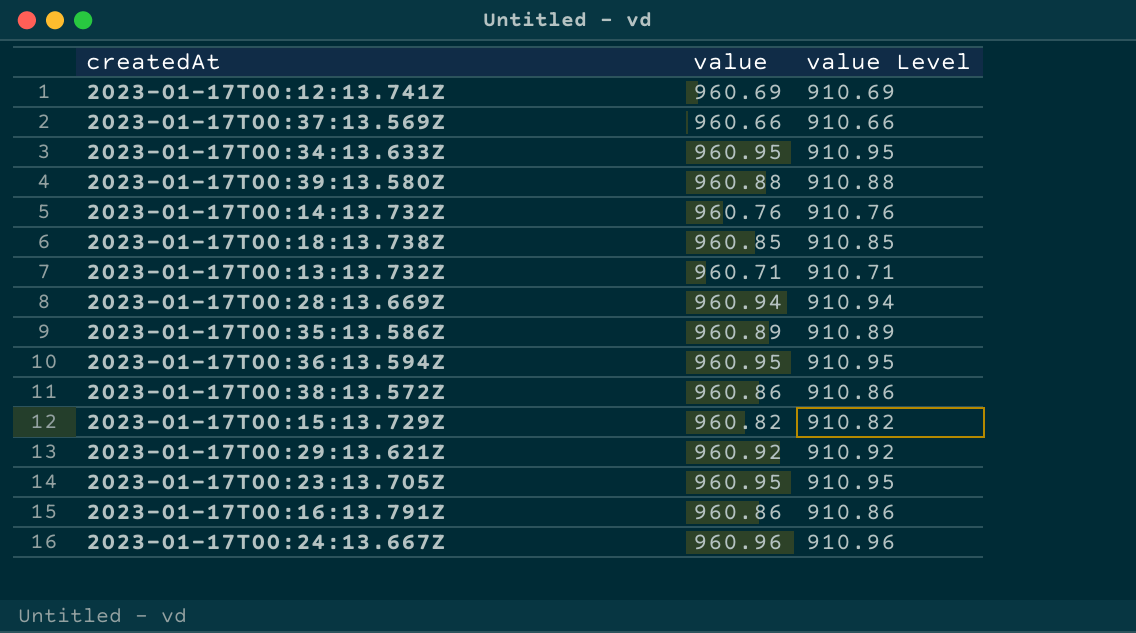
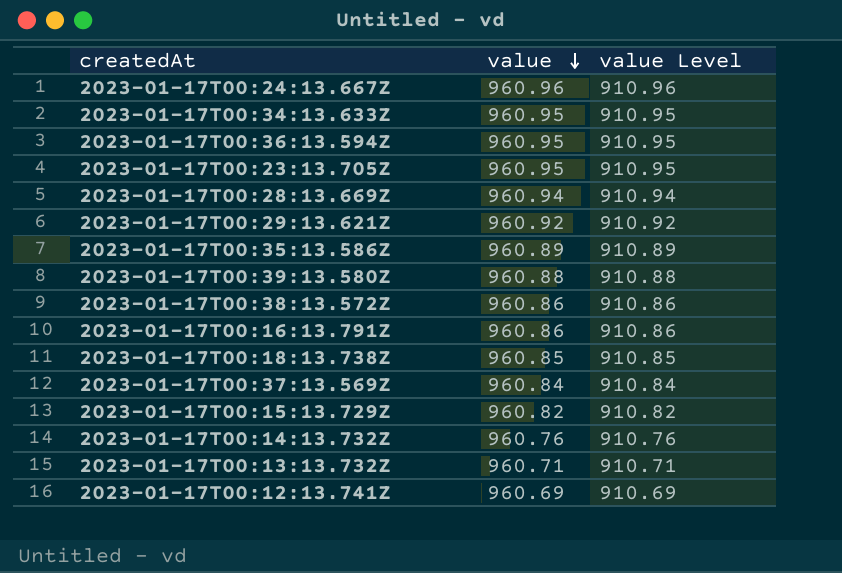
row order: none -> value descending
2023-01-17T00:37:13.569Z | value: 960.66 -> 960.84
2023-01-17T00:37:13.569Z | value Level: 910.66 -> 910.84

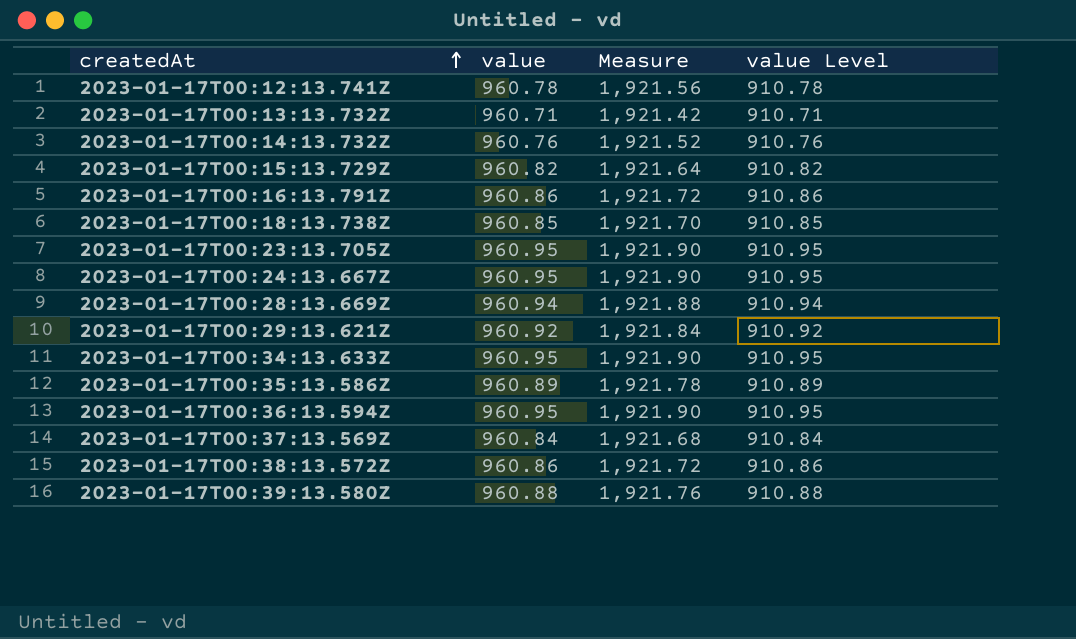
row order: value descending -> createdAt ascending
column Measure | formula: none -> [value] * 2
2023-01-17T00:12:13.741Z | value: 960.69 -> 960.78
2023-01-17T00:12:13.741Z | value Level: 910.69 -> 910.78
2023-01-17T00:24:13.667Z | value: 960.96 -> 960.95
2023-01-17T00:24:13.667Z | value Level: 910.96 -> 910.95

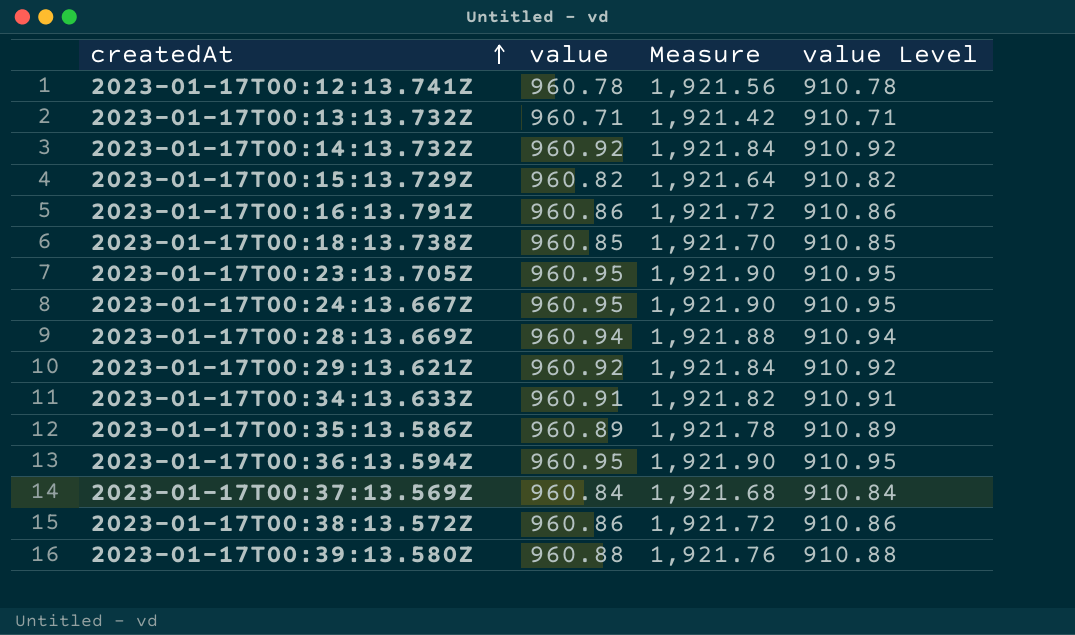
2023-01-17T00:14:13.732Z | value: 960.76 -> 960.92
2023-01-17T00:14:13.732Z | Measure: 1,921.52 -> 1,921.84
2023-01-17T00:14:13.732Z | value Level: 910.76 -> 910.92
2023-01-17T00:34:13.633Z | value: 960.95 -> 960.91
2023-01-17T00:34:13.633Z | Measure: 1,921.90 -> 1,921.82
2023-01-17T00:34:13.633Z | value Level: 910.95 -> 910.91

